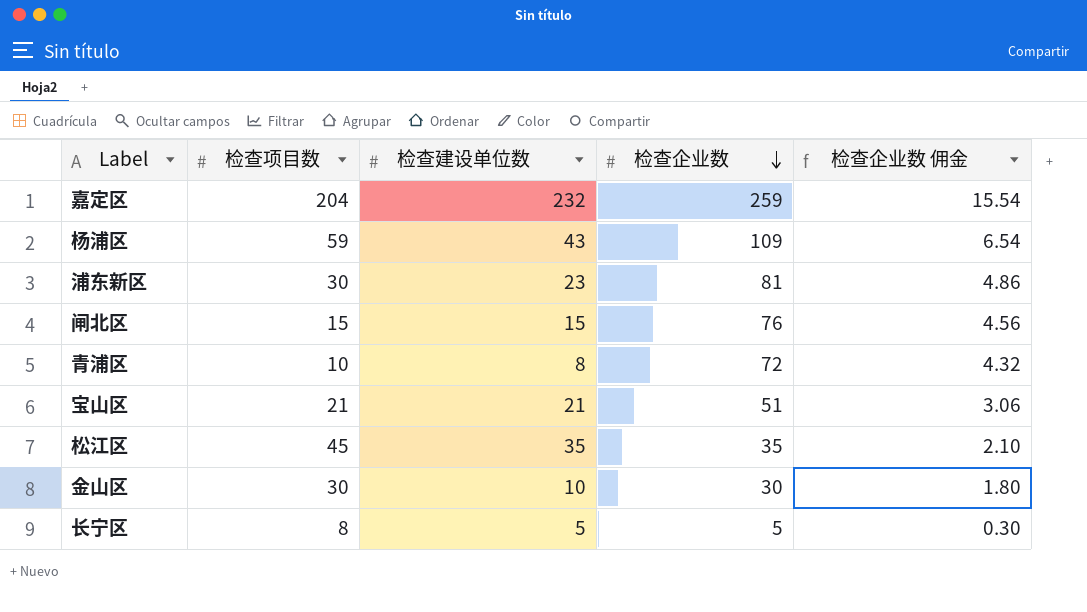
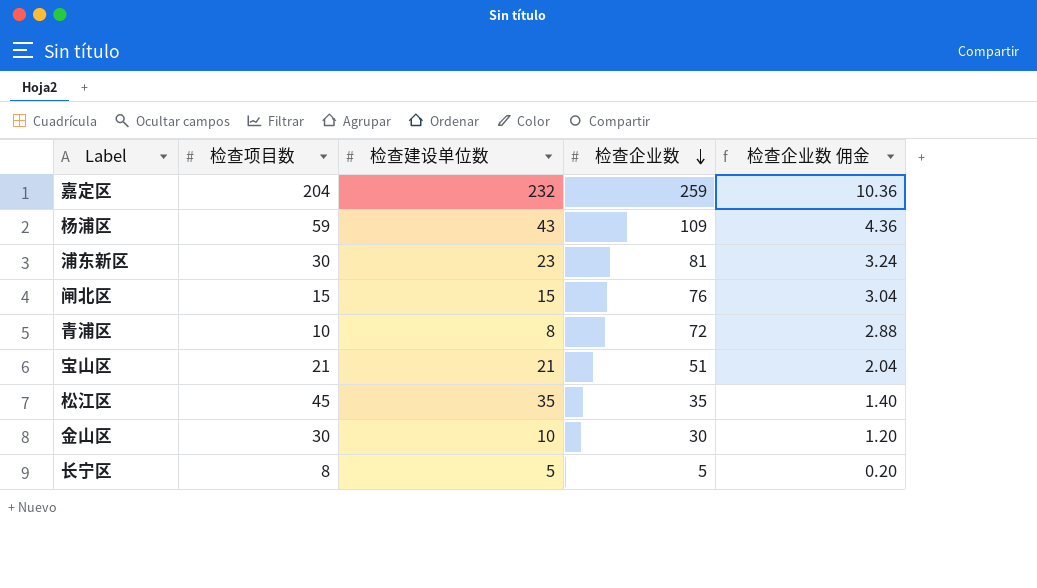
column 检查企业数 佣金 | formula: [检查企业数] * 0.06 -> [检查企业数] * 0.04

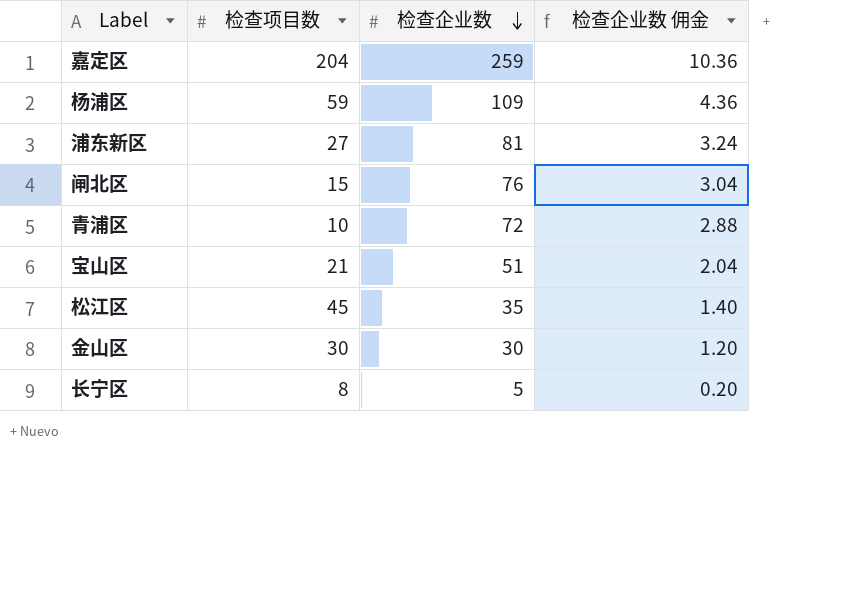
column 检查建设单位数 | position: 3 -> none
浦东新区 | 检查项目数: 30 -> 27

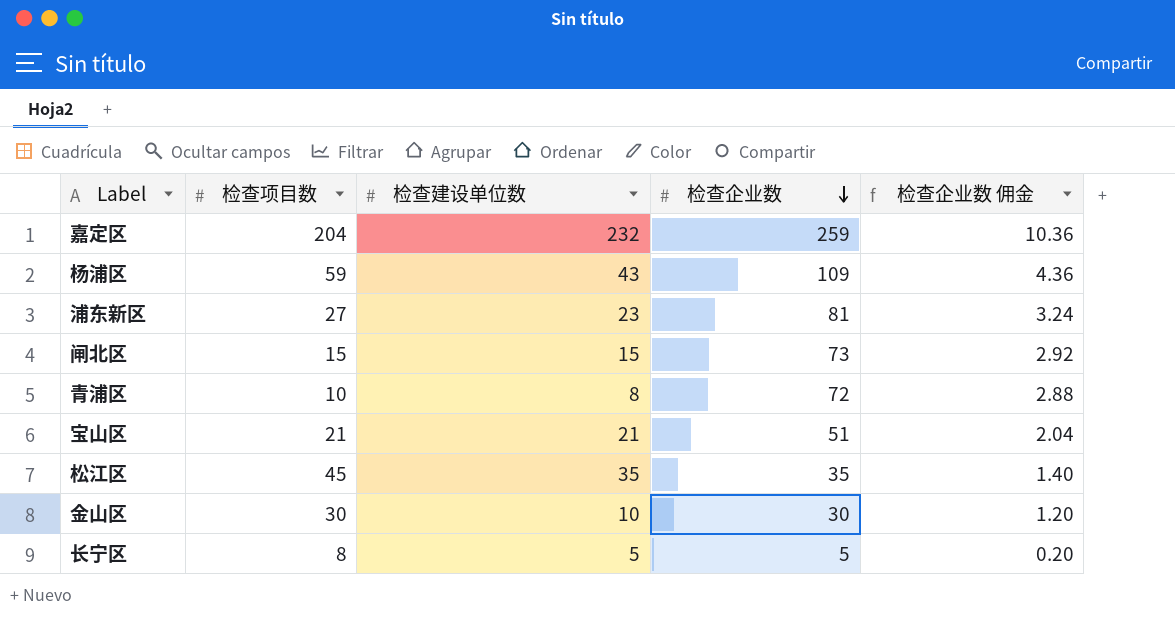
column 检查建设单位数 | position: none -> 3
闸北区 | 检查企业数: 76 -> 73
闸北区 | 检查企业数 佣金: 3.04 -> 2.92

